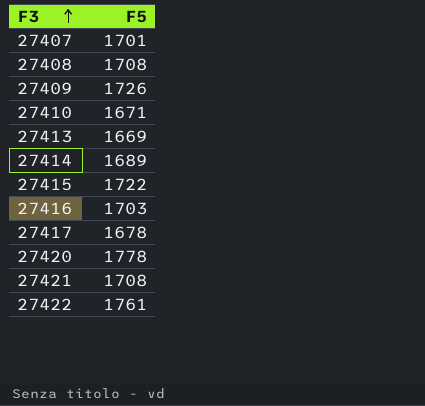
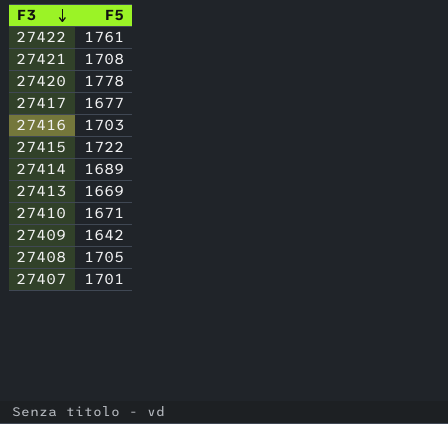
row order: F3 ascending -> F3 descending
27417 | F5: 1678 -> 1677
27409 | F5: 1726 -> 1642
27408 | F5: 1708 -> 1705

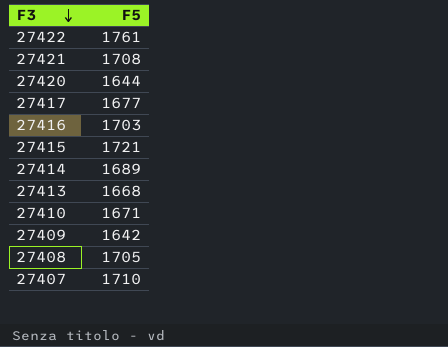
27420 | F5: 1778 -> 1644
27415 | F5: 1722 -> 1721
27413 | F5: 1669 -> 1668
27407 | F5: 1701 -> 1710

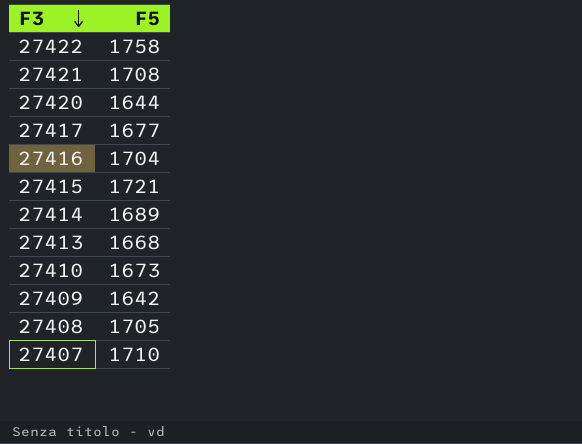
27422 | F5: 1761 -> 1758
27416 | F5: 1703 -> 1704
27410 | F5: 1671 -> 1673

